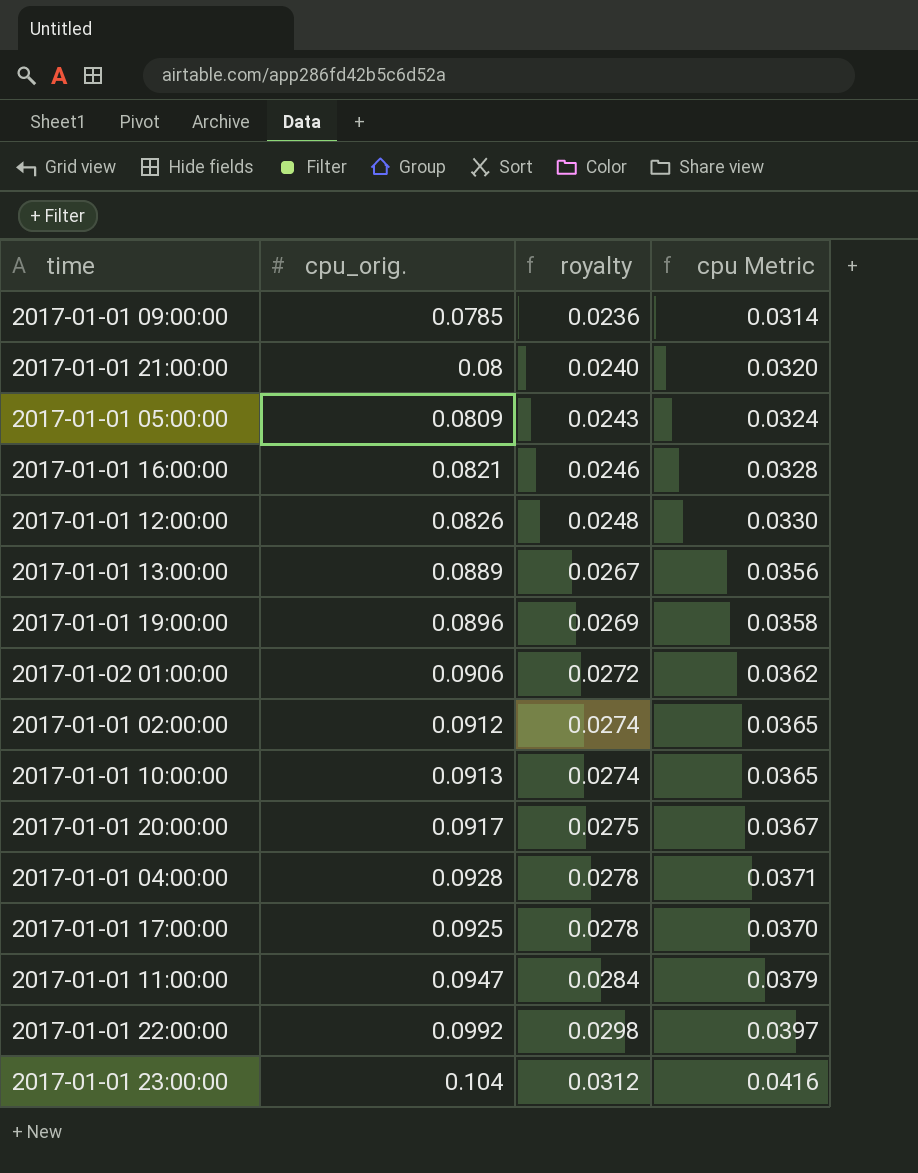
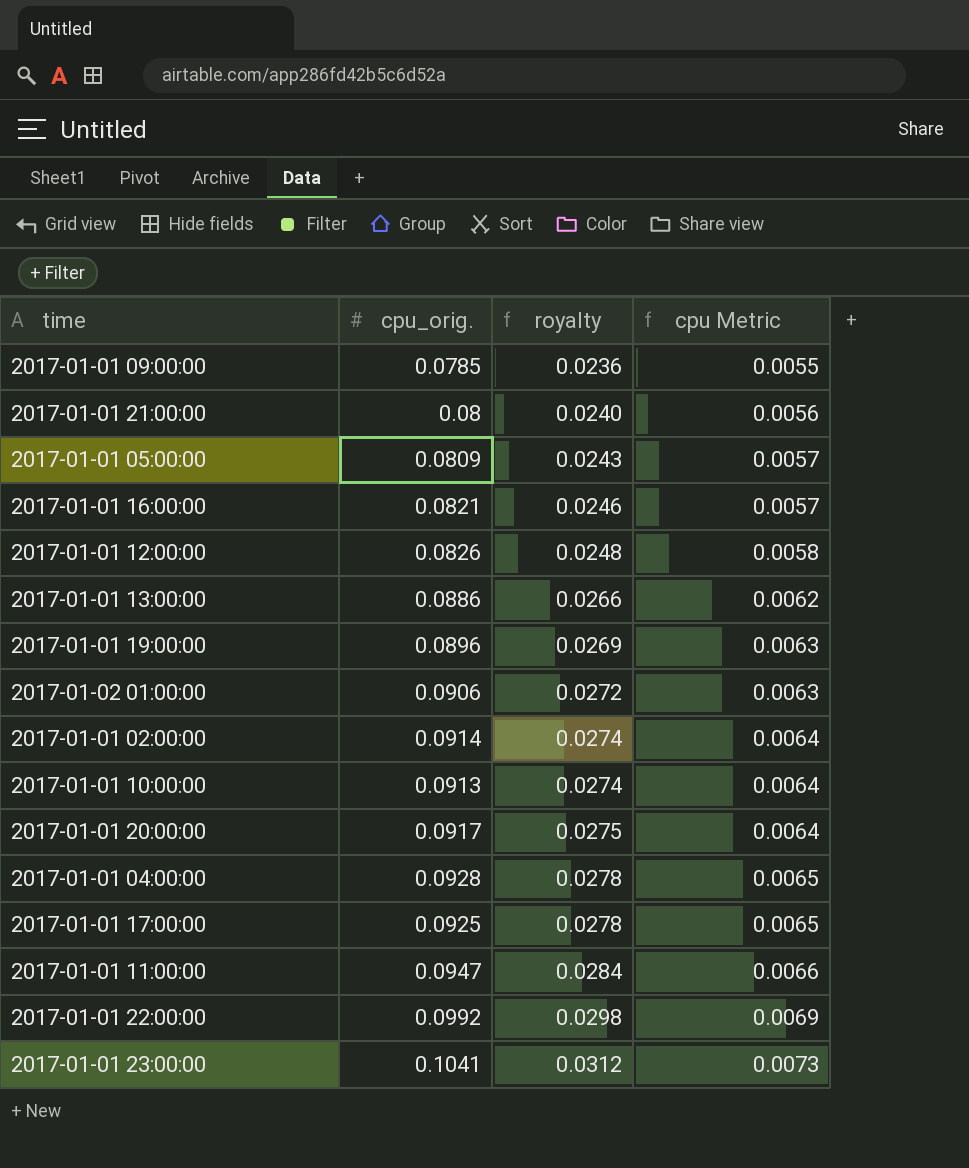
column cpu Metric | formula: [cpu_orig.] * 0.4 -> [cpu_orig.] * 0.07
2017-01-01 13:00:00 | cpu_orig.: 0.0889 -> 0.0886
2017-01-01 13:00:00 | royalty: 0.0267 -> 0.0266
2017-01-01 02:00:00 | cpu_orig.: 0.0912 -> 0.0914
2017-01-01 23:00:00 | cpu_orig.: 0.104 -> 0.1041

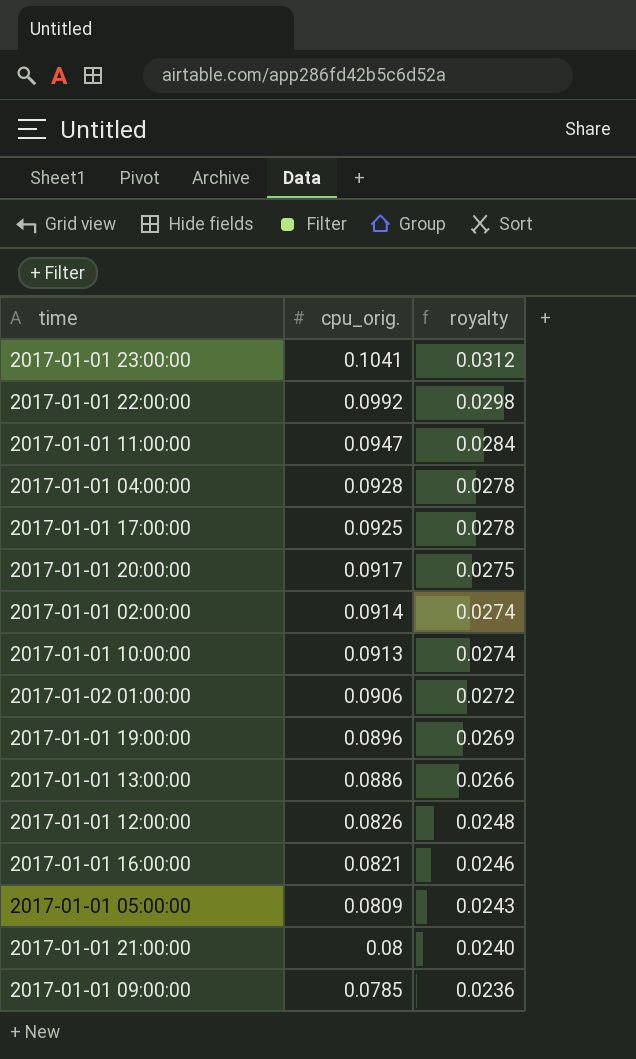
row order: royalty ascending -> cpu_orig. descending
column cpu Metric | formula: [cpu_orig.] * 0.07 -> none

